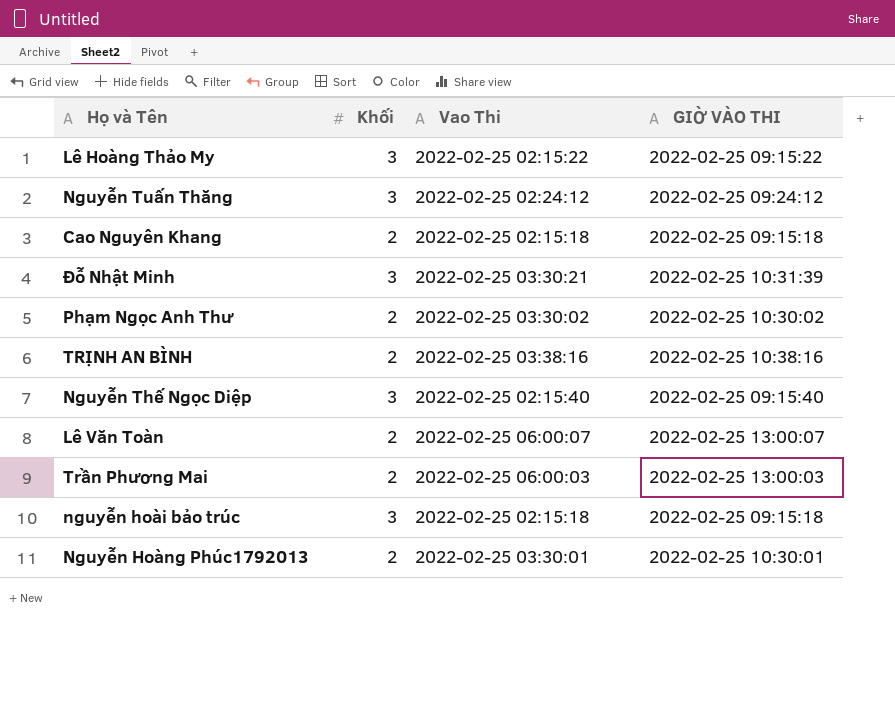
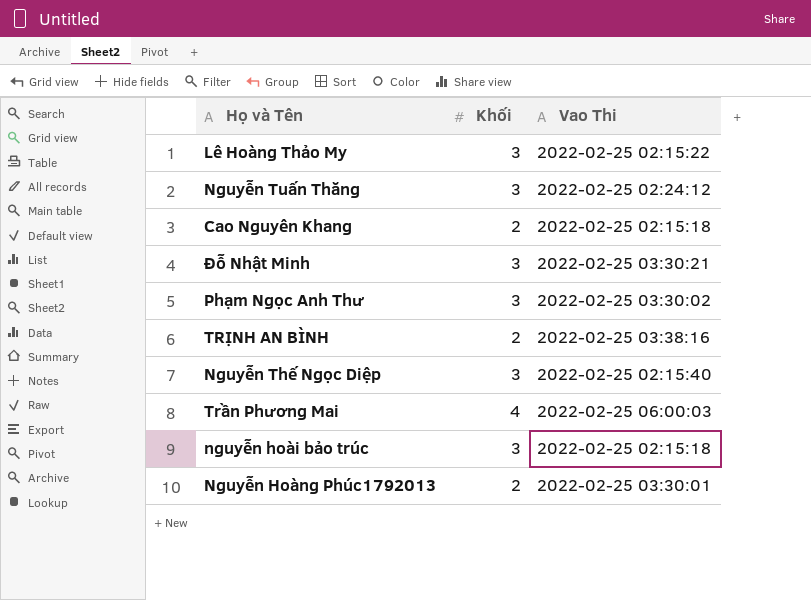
column GIỜ VÀO THI | position: 4 -> none
row Lê Văn Toàn: 2 | 2022-02-25 06:00:07 | 2022-02-25 13:00:07 -> none
Phạm Ngọc Anh Thư | Khối: 2 -> 3
Trần Phương Mai | Khối: 2 -> 4

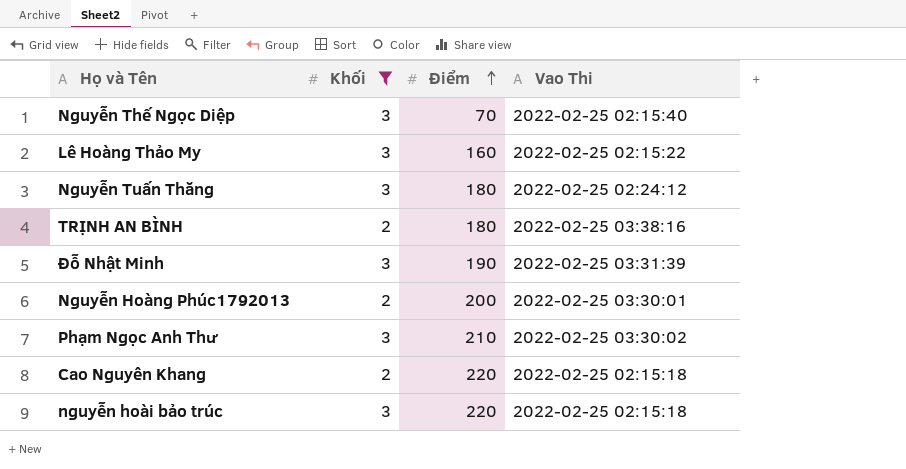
filter: none -> Khối != 4
row order: none -> Điểm ascending
column Điểm | position: none -> 3
Đỗ Nhật Minh | Vao Thi: 2022-02-25 03:30:21 -> 2022-02-25 03:31:39

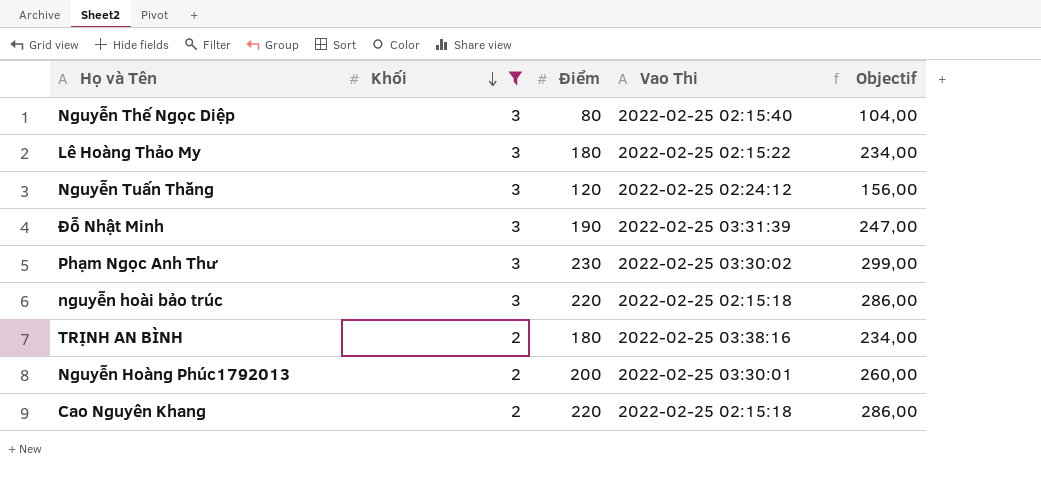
row order: Điểm ascending -> Khối descending
column Objectif | formula: none -> [Điểm] * 1,3
Nguyễn Thế Ngọc Diệp | Điểm: 70 -> 80
Lê Hoàng Thảo My | Điểm: 160 -> 180
Nguyễn Tuấn Thăng | Điểm: 180 -> 120
Phạm Ngọc Anh Thư | Điểm: 210 -> 230

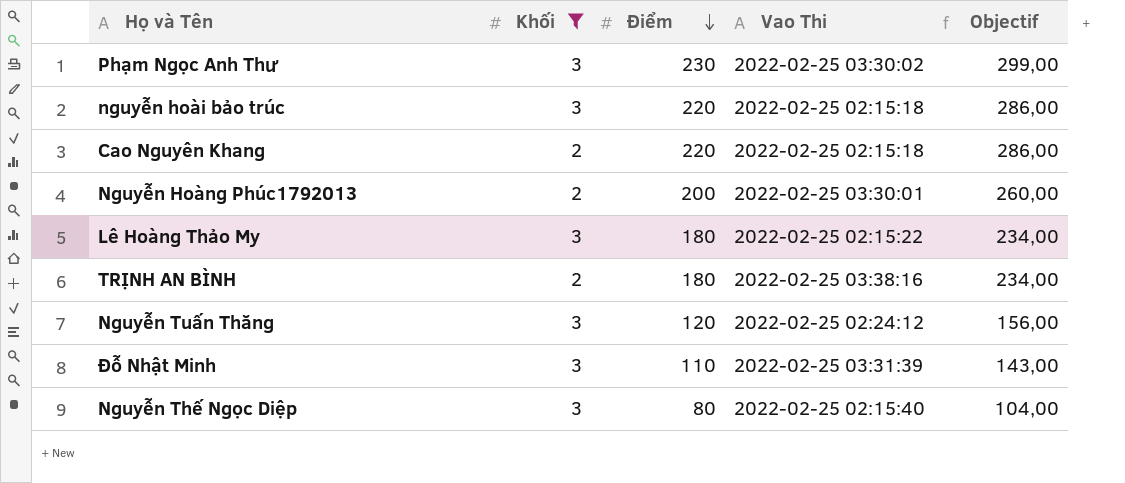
row order: Khối descending -> Điểm descending
Đỗ Nhật Minh | Điểm: 190 -> 110
Đỗ Nhật Minh | Objectif: 247,00 -> 143,00

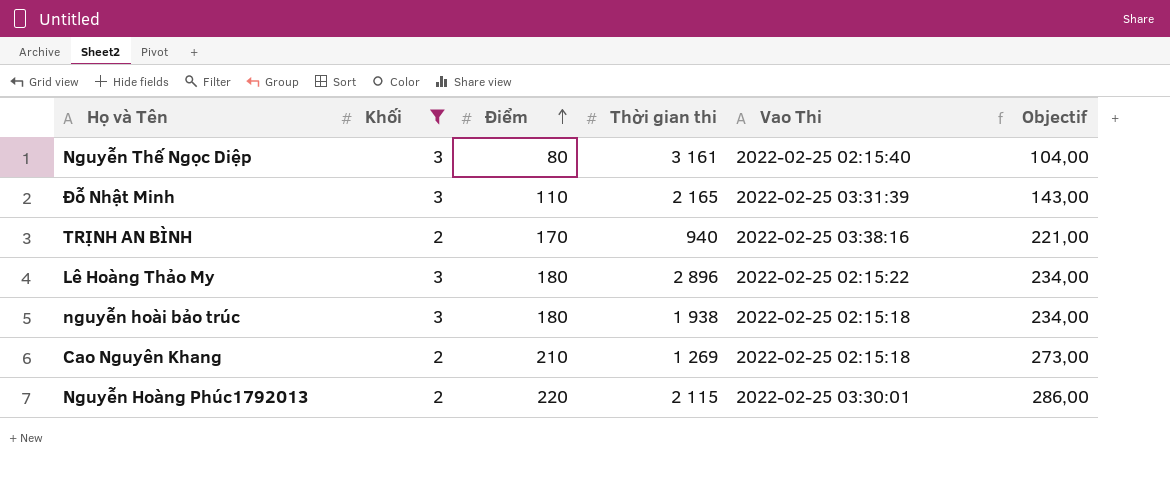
row order: Điểm descending -> Điểm ascending
column Thời gian thi | position: none -> 4
row Phạm Ngọc Anh Thư: 3 | 230 | 2022-02-25 03:30:02 | 299,00 -> none
row Nguyễn Tuấn Thăng: 3 | 120 | 2022-02-25 02:24:12 | 156,00 -> none
TRỊNH AN BÌNH | Điểm: 180 -> 170
TRỊNH AN BÌNH | Objectif: 234,00 -> 221,00
nguyễn hoài bảo trúc | Điểm: 220 -> 180
nguyễn hoài bảo trúc | Objectif: 286,00 -> 234,00
Cao Nguyên Khang | Điểm: 220 -> 210
Cao Nguyên Khang | Objectif: 286,00 -> 273,00
Nguyễn Hoàng Phúc1792013 | Điểm: 200 -> 220
Nguyễn Hoàng Phúc1792013 | Objectif: 260,00 -> 286,00

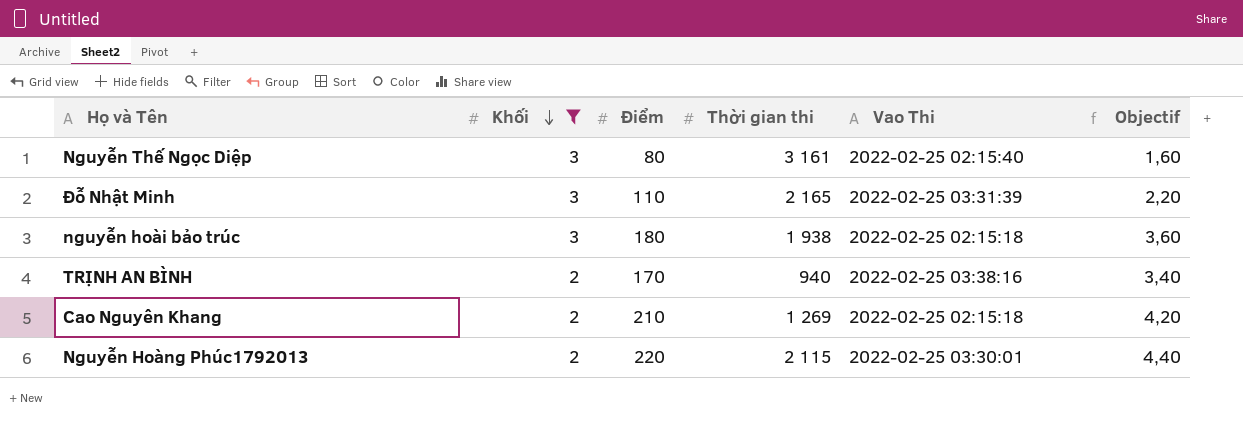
row order: Điểm ascending -> Khối descending
column Objectif | formula: [Điểm] * 1,3 -> [Điểm] * 0,02
row Lê Hoàng Thảo My: 3 | 180 | 2 896 | 2022-02-25 02:15:22 | 234,00 -> none

